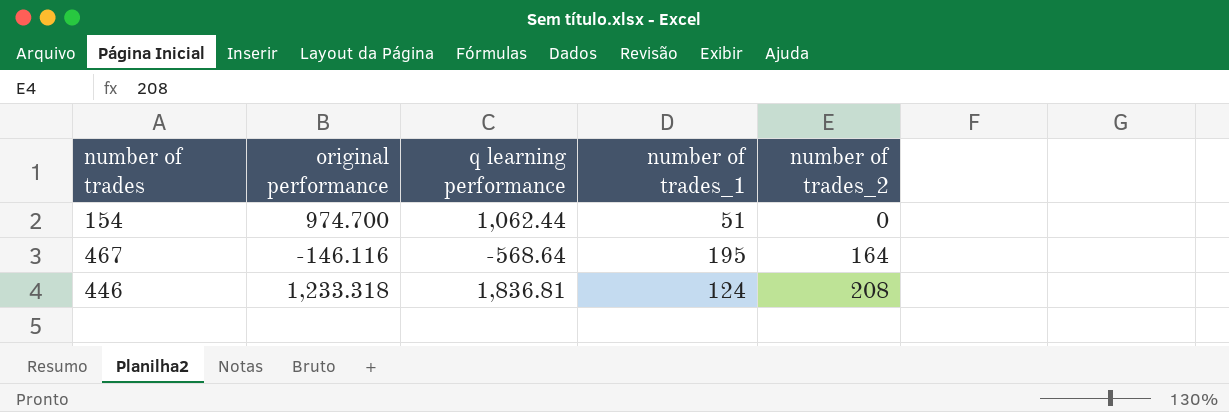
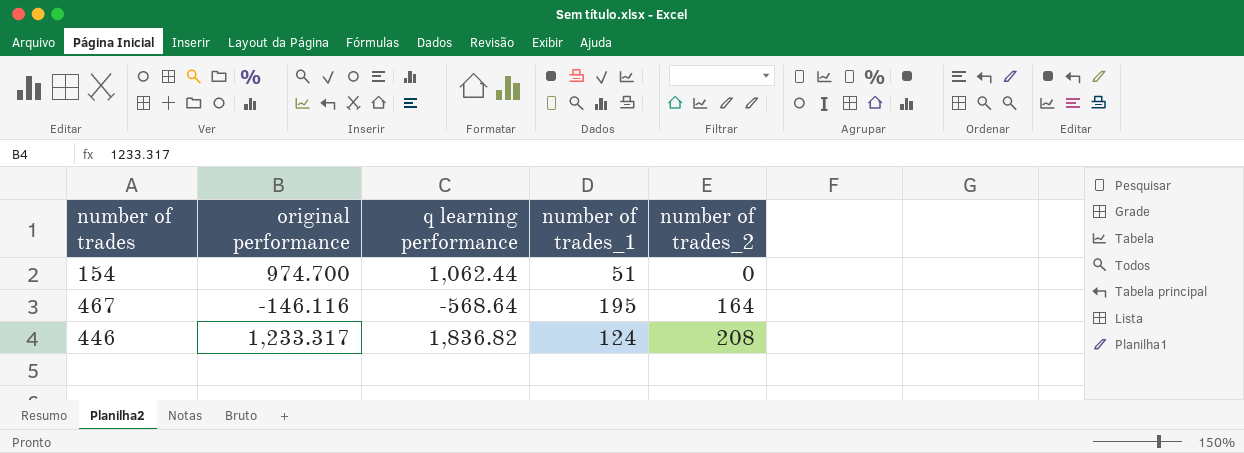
446 | original performance: 1,233.318 -> 1,233.317
446 | q learning performance: 1,836.81 -> 1,836.82

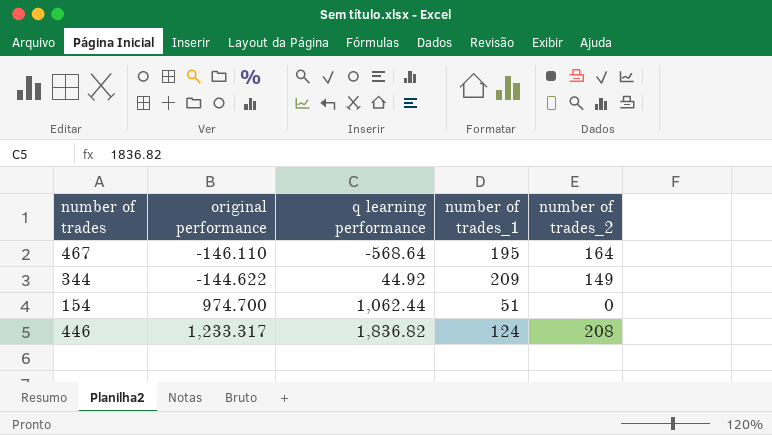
row order: number of trades_2 ascending -> original performance ascending
467 | original performance: -146.116 -> -146.110
row 344: none -> -144.622 | 44.92 | 209 | 149

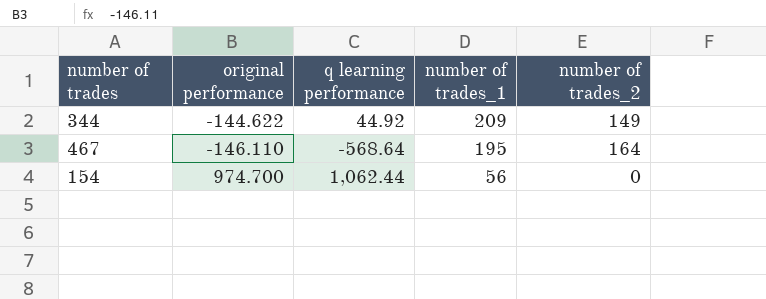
row order: original performance ascending -> number of trades_1 descending
row 446: 1,233.317 | 1,836.82 | 124 | 208 -> none
154 | number of trades_1: 51 -> 56

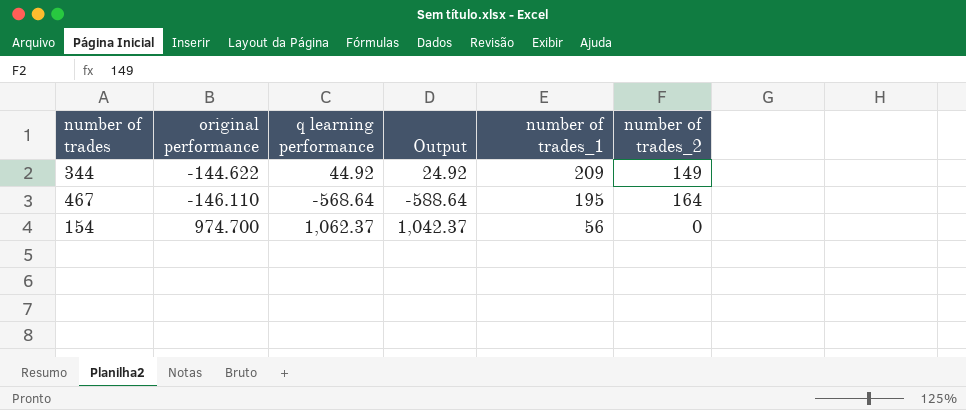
column Output | formula: none -> [q learning performance] - 20
154 | q learning performance: 1,062.44 -> 1,062.37

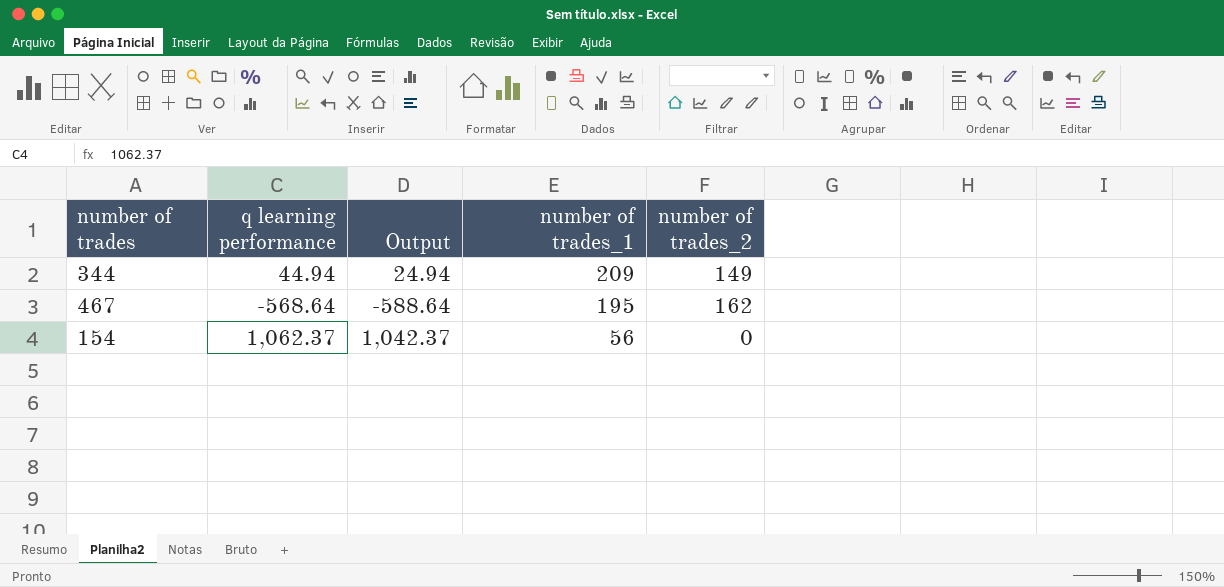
column original performance | position: 2 -> none
344 | q learning performance: 44.92 -> 44.94
344 | Output: 24.92 -> 24.94
467 | number of trades_2: 164 -> 162

